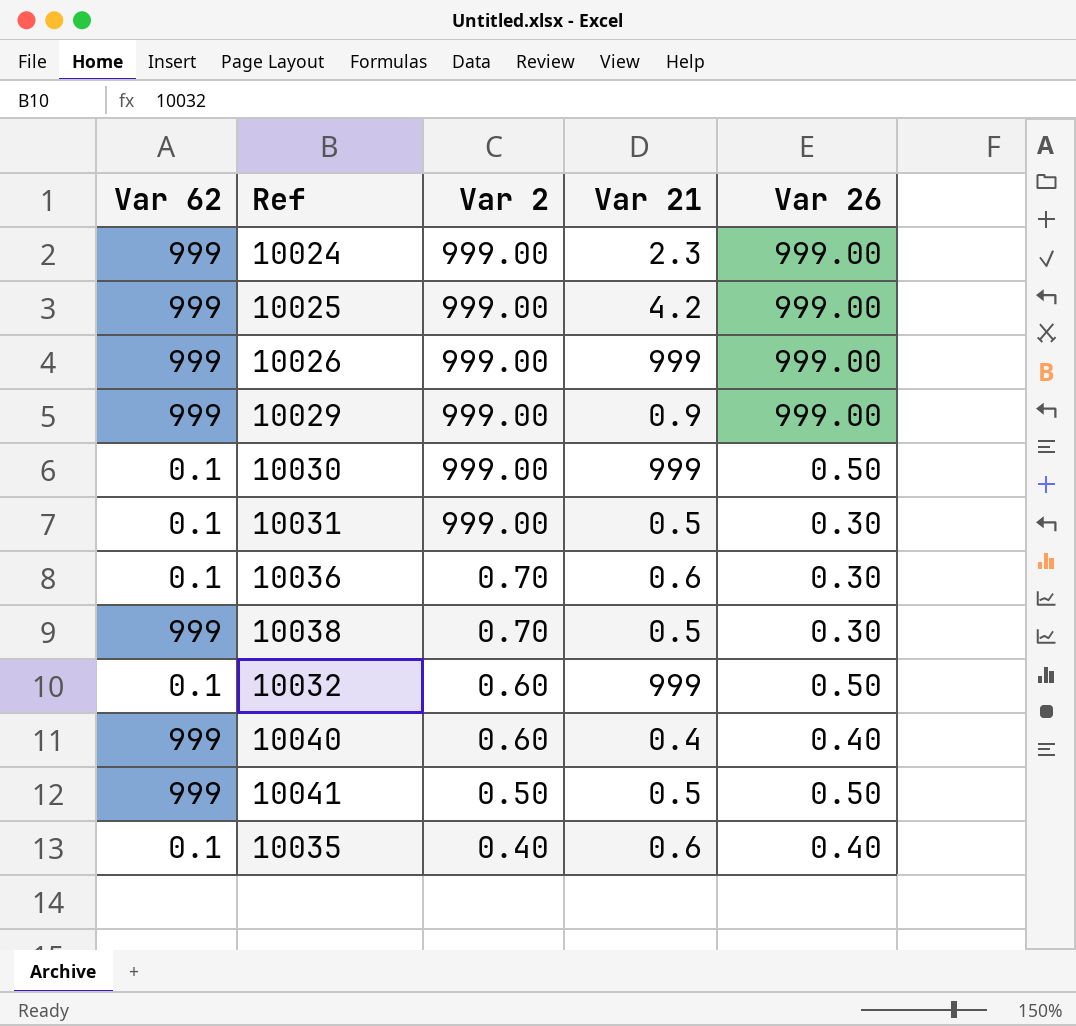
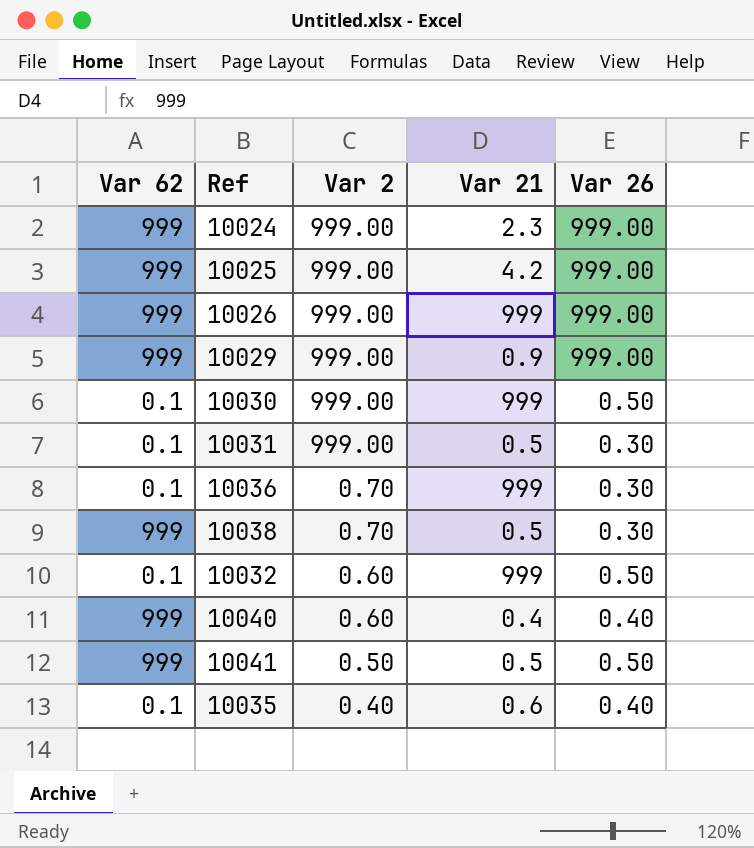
10036 | Var 21: 0.6 -> 999

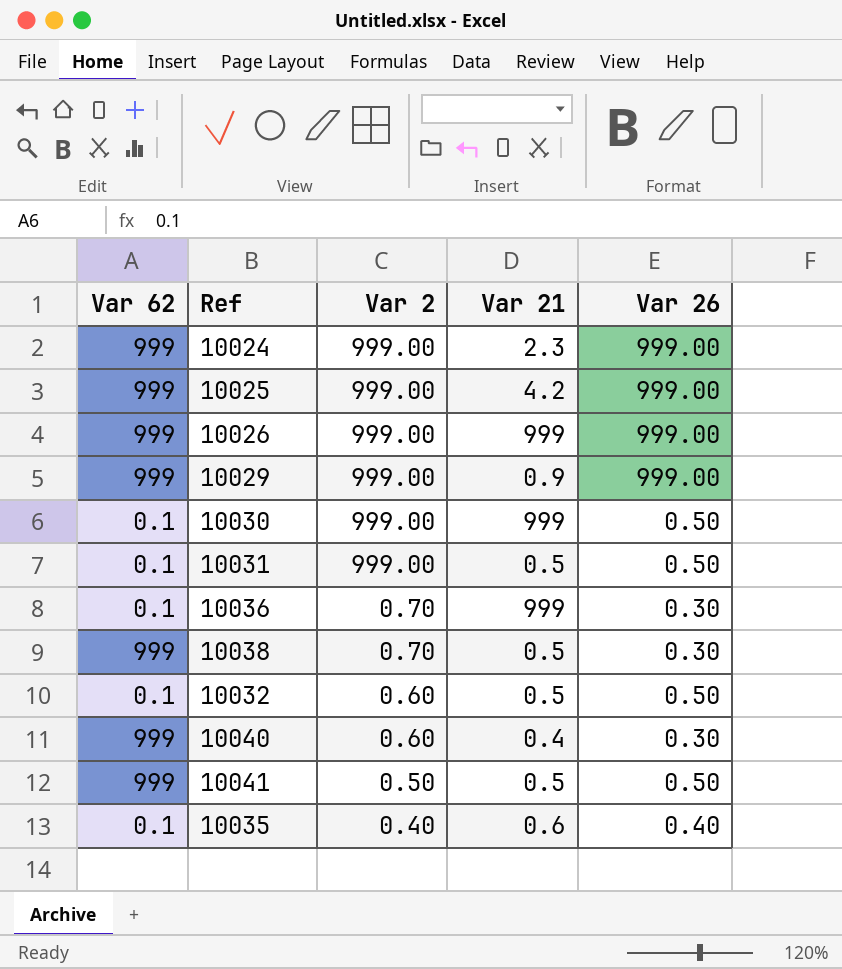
10031 | Var 26: 0.30 -> 0.50
10032 | Var 21: 999 -> 0.5
10040 | Var 26: 0.40 -> 0.30

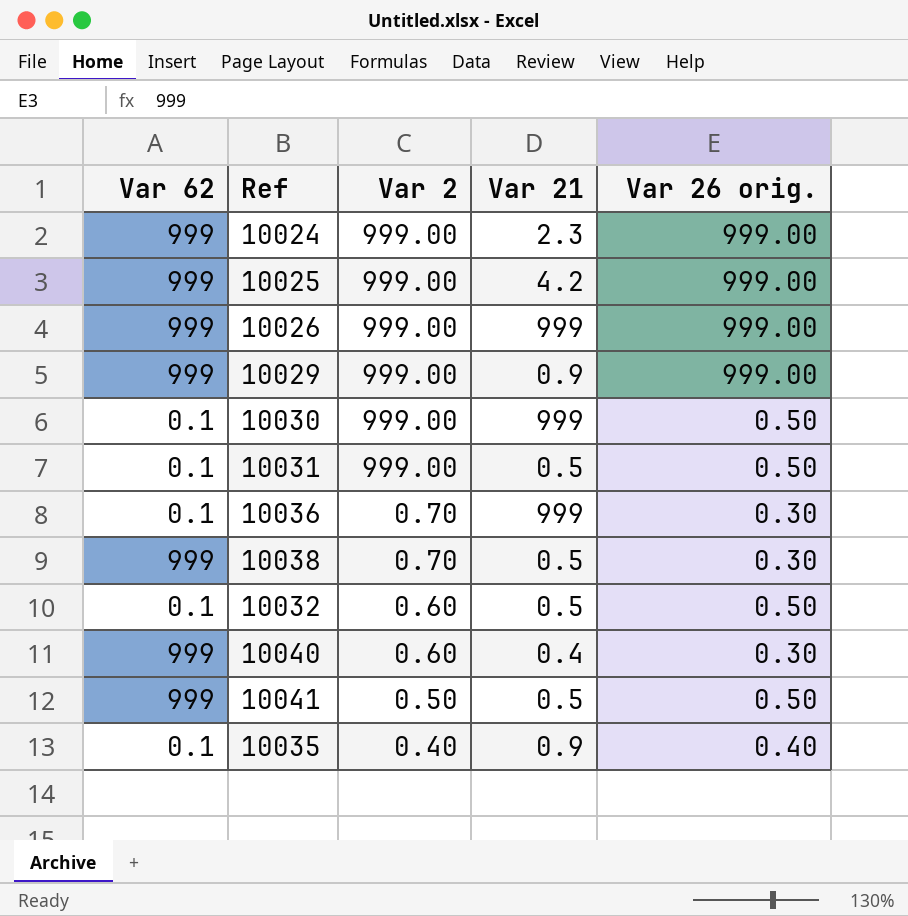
column name: Var 26 -> Var 26 orig.
10035 | Var 21: 0.6 -> 0.9

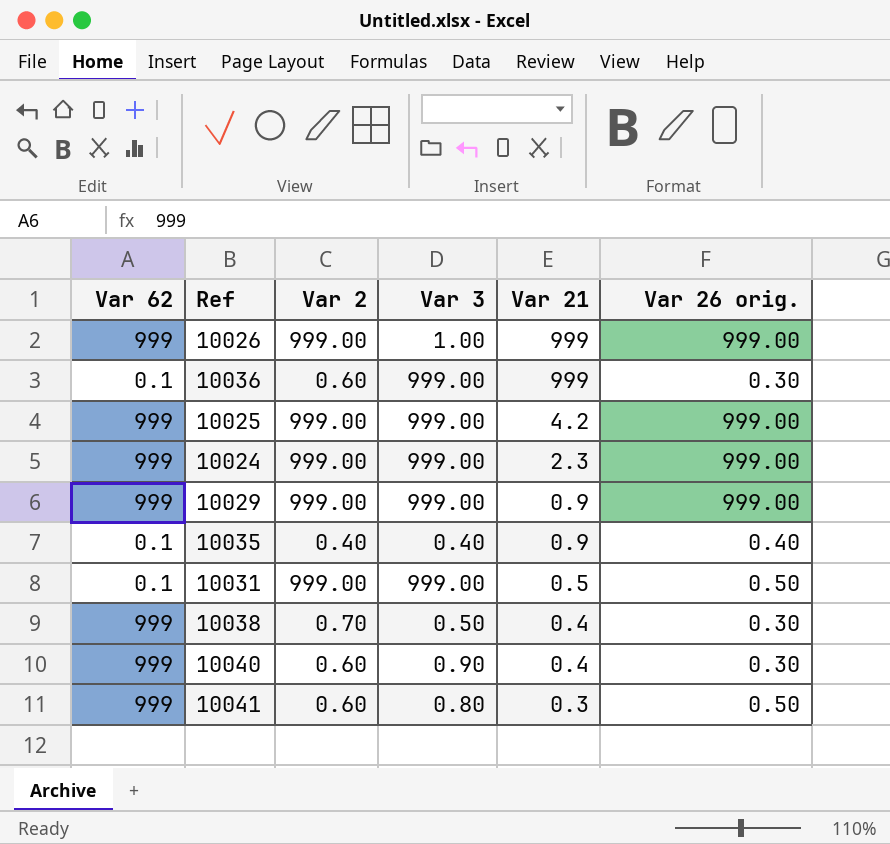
row order: Var 2 descending -> Var 21 descending
column Var 3 | position: none -> 4
row 10030: 0.1 | 999.00 | 999 | 0.50 -> none
row 10032: 0.1 | 0.60 | 0.5 | 0.50 -> none
10036 | Var 2: 0.70 -> 0.60
10038 | Var 21: 0.5 -> 0.4
10041 | Var 2: 0.50 -> 0.60
10041 | Var 21: 0.5 -> 0.3

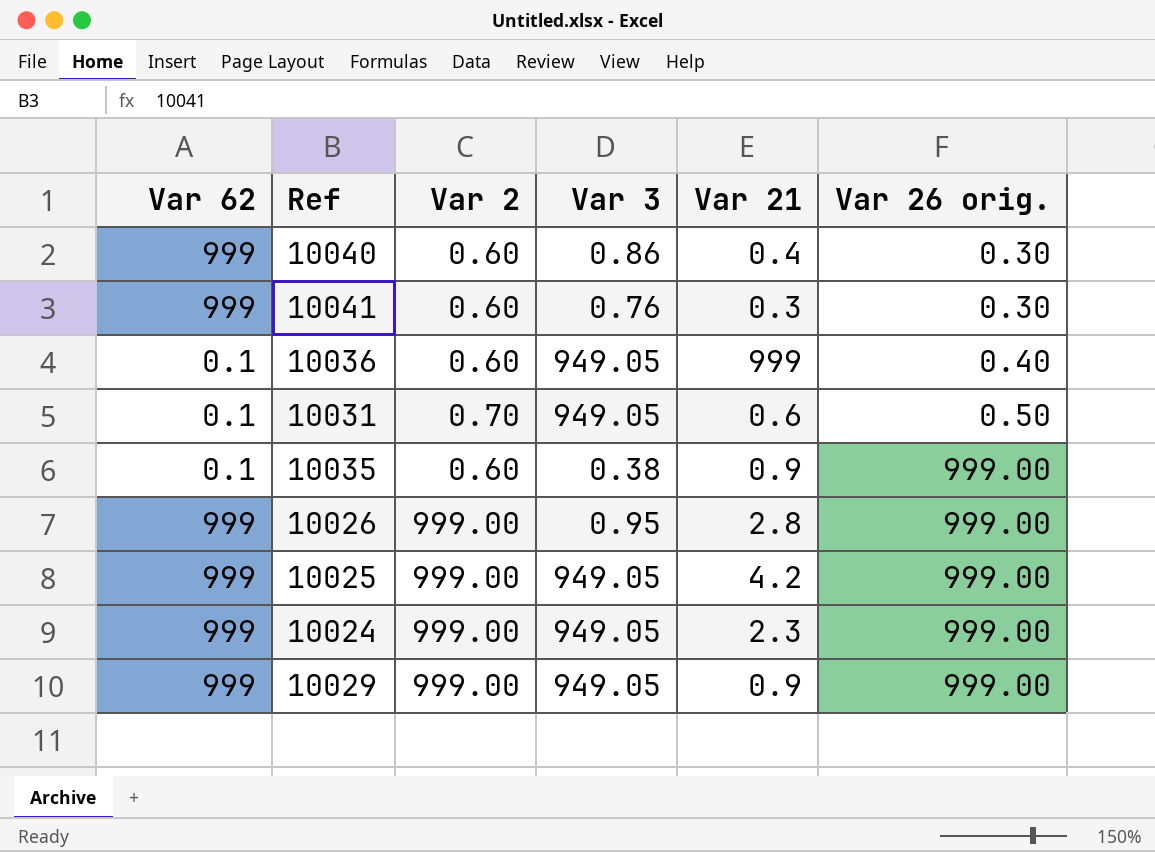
row order: Var 21 descending -> Var 26 orig. ascending
row 10038: 999 | 0.70 | 0.50 | 0.4 | 0.30 -> none
10040 | Var 3: 0.90 -> 0.86
10041 | Var 3: 0.80 -> 0.76
10041 | Var 26 orig.: 0.50 -> 0.30
10036 | Var 3: 999.00 -> 949.05
10036 | Var 26 orig.: 0.30 -> 0.40
10031 | Var 2: 999.00 -> 0.70
10031 | Var 3: 999.00 -> 949.05
10031 | Var 21: 0.5 -> 0.6
10035 | Var 2: 0.40 -> 0.60
10035 | Var 3: 0.40 -> 0.38
10035 | Var 26 orig.: 0.40 -> 999.00
10026 | Var 3: 1.00 -> 0.95
10026 | Var 21: 999 -> 2.8
10025 | Var 3: 999.00 -> 949.05
10024 | Var 3: 999.00 -> 949.05
10029 | Var 3: 999.00 -> 949.05

